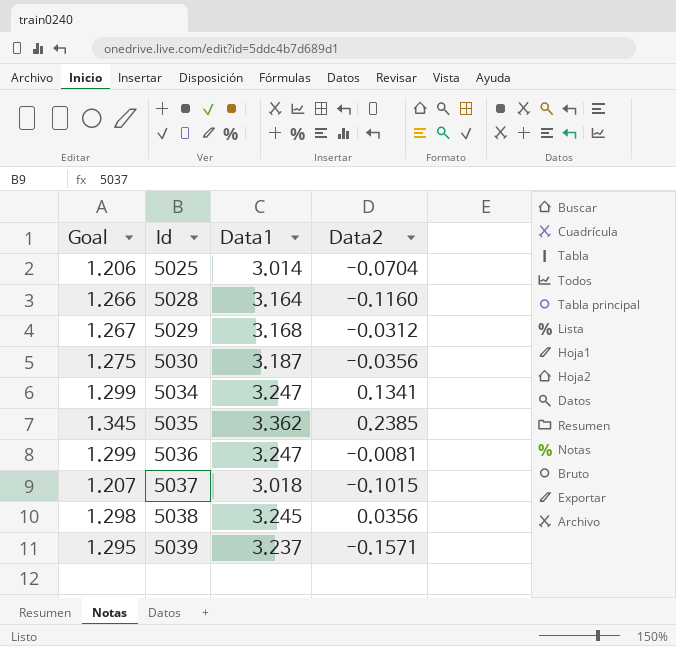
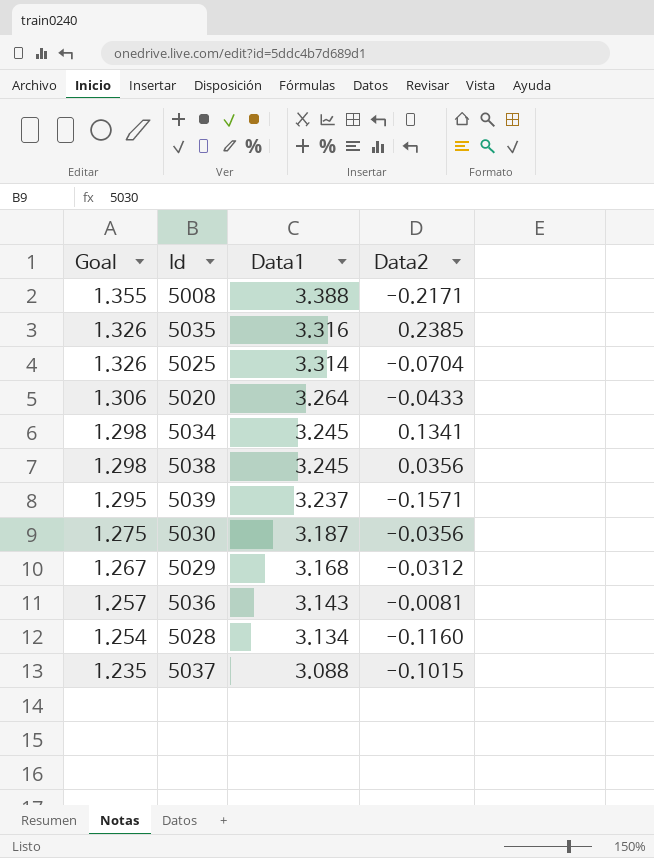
row order: Id ascending -> Goal descending
row 5008: none -> 1.355 | 3.388 | -0.2171
5035 | Goal: 1.345 -> 1.326
5035 | Data1: 3.362 -> 3.316
5025 | Goal: 1.206 -> 1.326
5025 | Data1: 3.014 -> 3.314
row 5020: none -> 1.306 | 3.264 | -0.0433
5034 | Goal: 1.299 -> 1.298
5034 | Data1: 3.247 -> 3.245
5036 | Goal: 1.299 -> 1.257
5036 | Data1: 3.247 -> 3.143
5028 | Goal: 1.266 -> 1.254
5028 | Data1: 3.164 -> 3.134
5037 | Goal: 1.207 -> 1.235
5037 | Data1: 3.018 -> 3.088

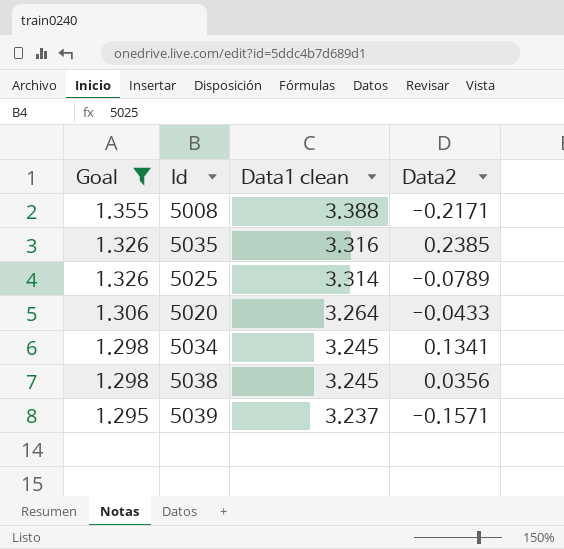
filter: none -> Goal >= 1.295
column name: Data1 -> Data1 clean
5025 | Data2: -0.0704 -> -0.0789

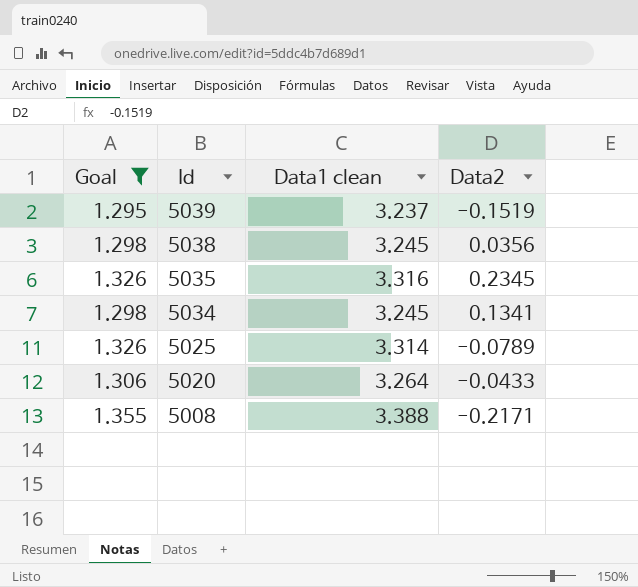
row order: Goal descending -> Id descending
5039 | Data2: -0.1571 -> -0.1519
5035 | Data2: 0.2385 -> 0.2345

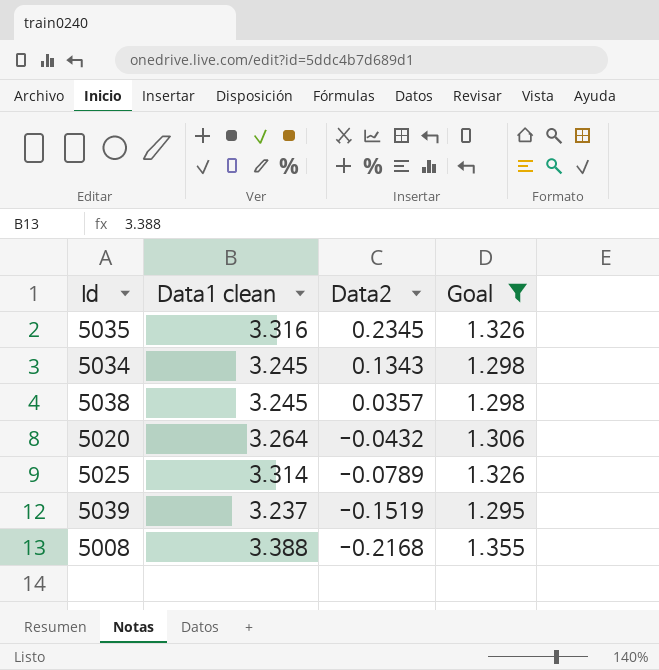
row order: Id descending -> Data2 descending
column Goal | position: 1 -> 4
5034 | Data2: 0.1341 -> 0.1343
5038 | Data2: 0.0356 -> 0.0357
5020 | Data2: -0.0433 -> -0.0432
5008 | Data2: -0.2171 -> -0.2168

